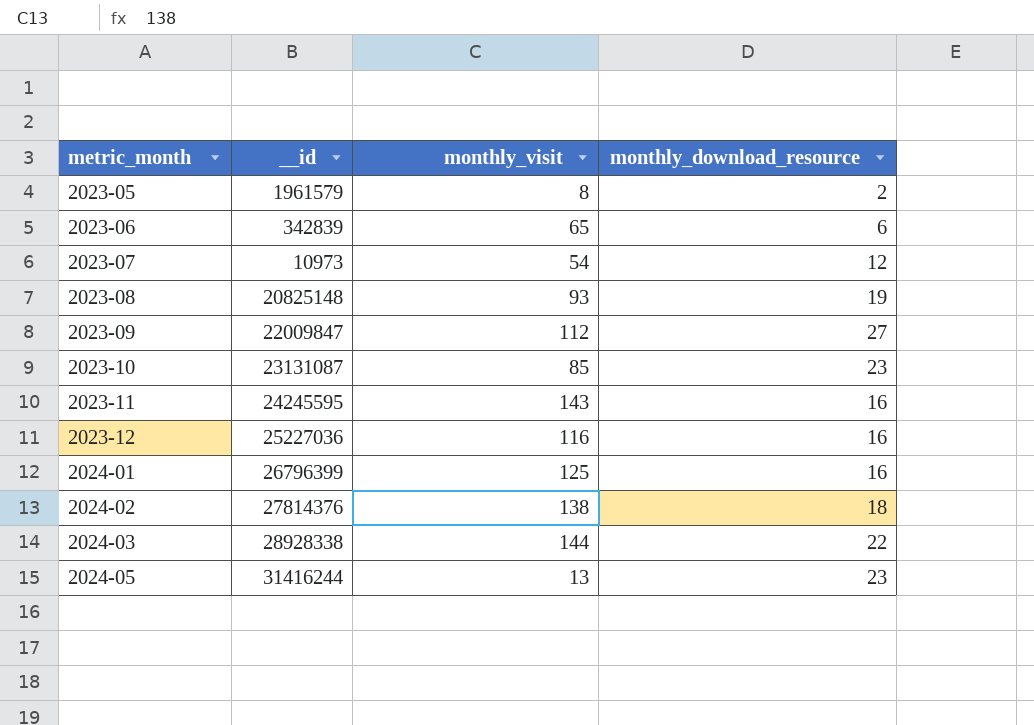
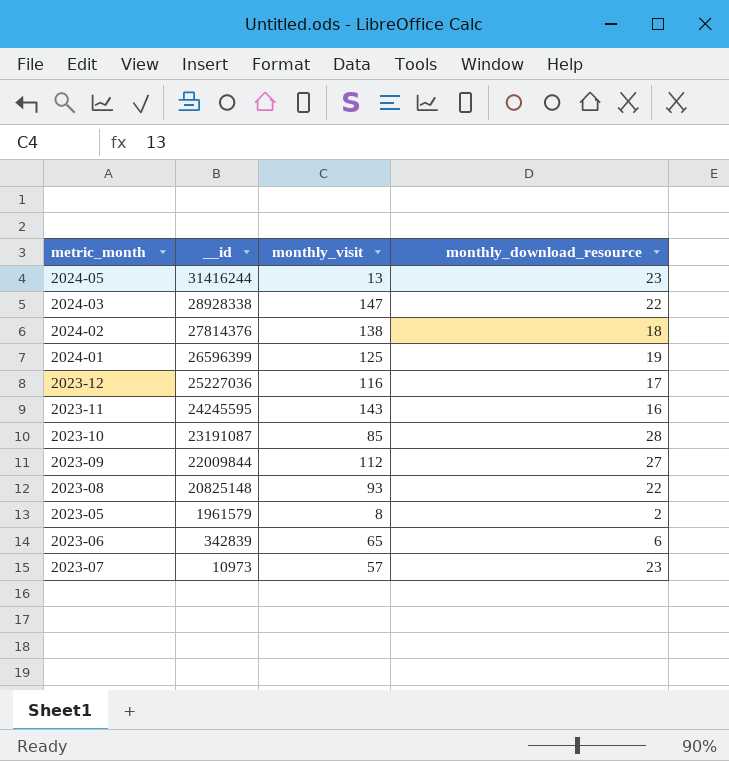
row order: metric_month ascending -> __id descending
2024-03 | monthly_visit: 144 -> 147
2024-01 | __id: 26796399 -> 26596399
2024-01 | monthly_download_resource: 16 -> 19
2023-12 | monthly_download_resource: 16 -> 17
2023-10 | __id: 23131087 -> 23191087
2023-10 | monthly_download_resource: 23 -> 28
2023-09 | __id: 22009847 -> 22009844
2023-08 | monthly_download_resource: 19 -> 22
2023-07 | monthly_visit: 54 -> 57
2023-07 | monthly_download_resource: 12 -> 23

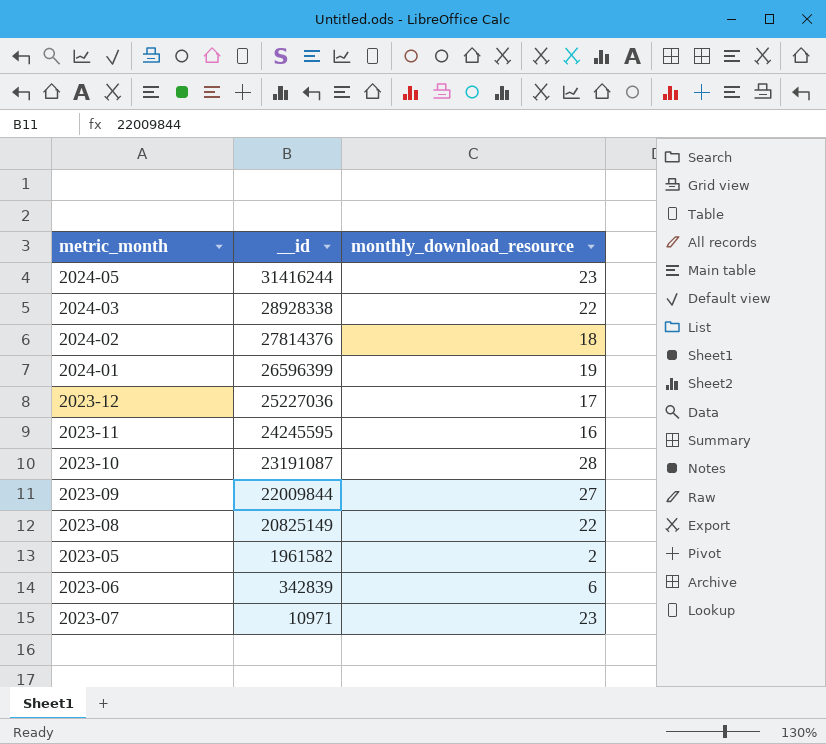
column monthly_visit | position: 3 -> none
2023-08 | __id: 20825148 -> 20825149
2023-05 | __id: 1961579 -> 1961582
2023-07 | __id: 10973 -> 10971

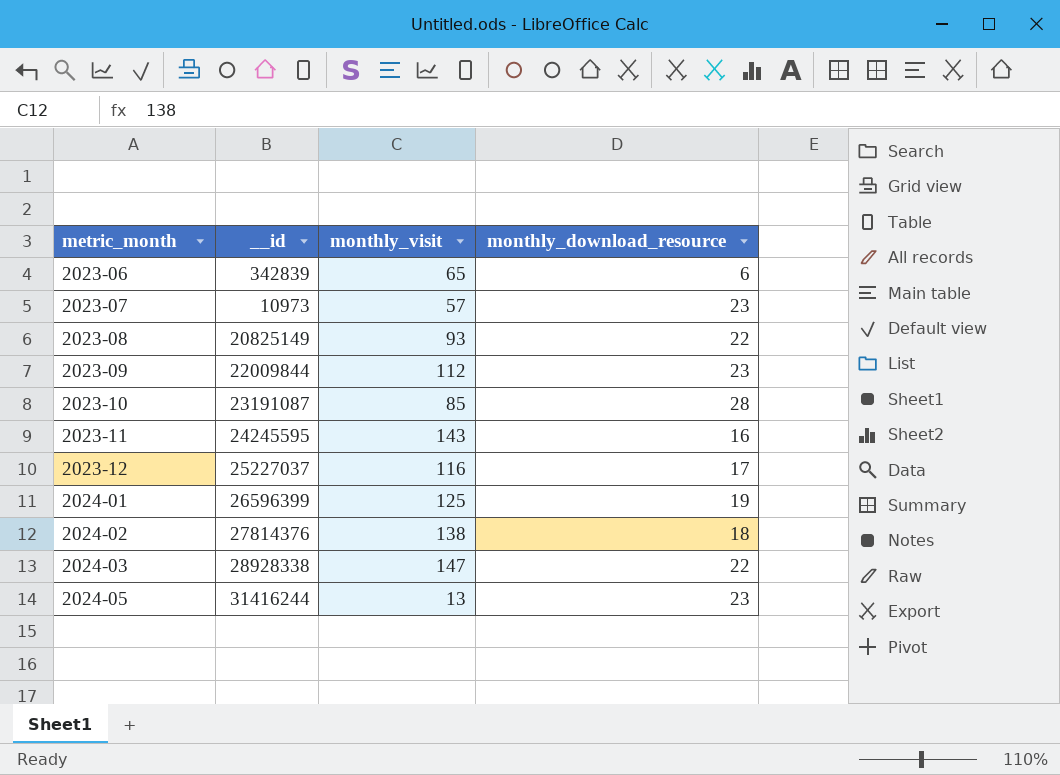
row order: __id descending -> metric_month ascending
column monthly_visit | position: none -> 3
row 2023-05: 1961582 | 2 -> none
2023-07 | __id: 10971 -> 10973
2023-09 | monthly_download_resource: 27 -> 23
2023-12 | __id: 25227036 -> 25227037

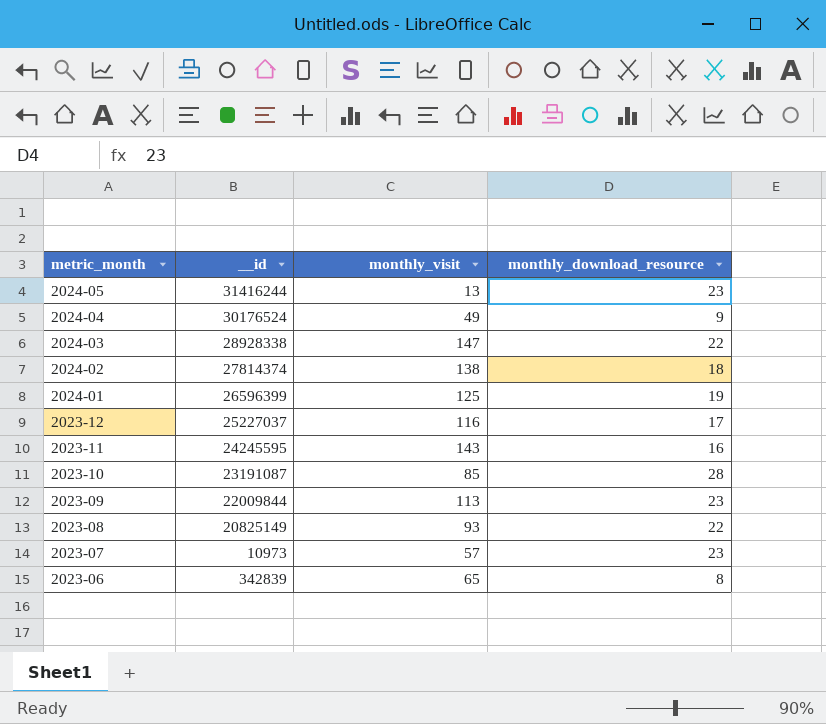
row order: metric_month ascending -> metric_month descending
row 2024-04: none -> 30176524 | 49 | 9
2024-02 | __id: 27814376 -> 27814374
2023-09 | monthly_visit: 112 -> 113
2023-06 | monthly_download_resource: 6 -> 8

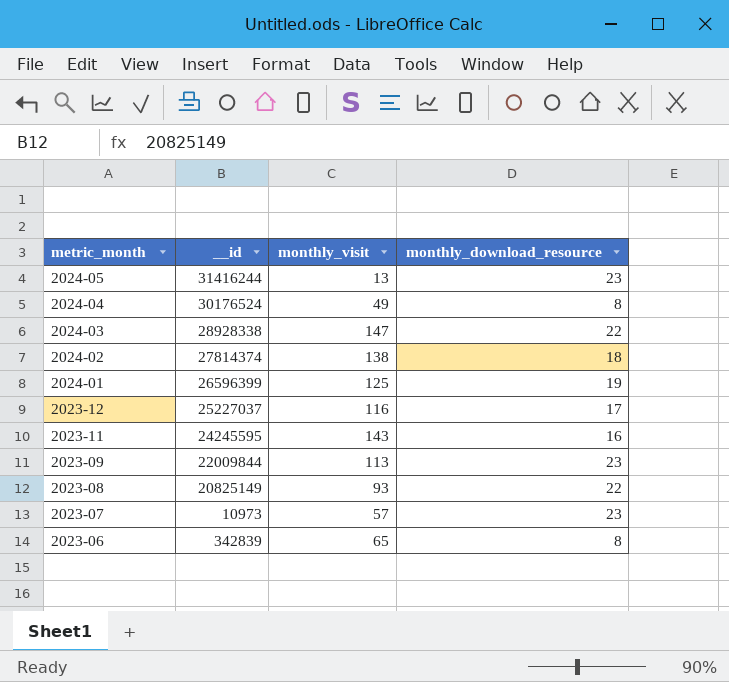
row 2023-10: 23191087 | 85 | 28 -> none
2024-04 | monthly_download_resource: 9 -> 8

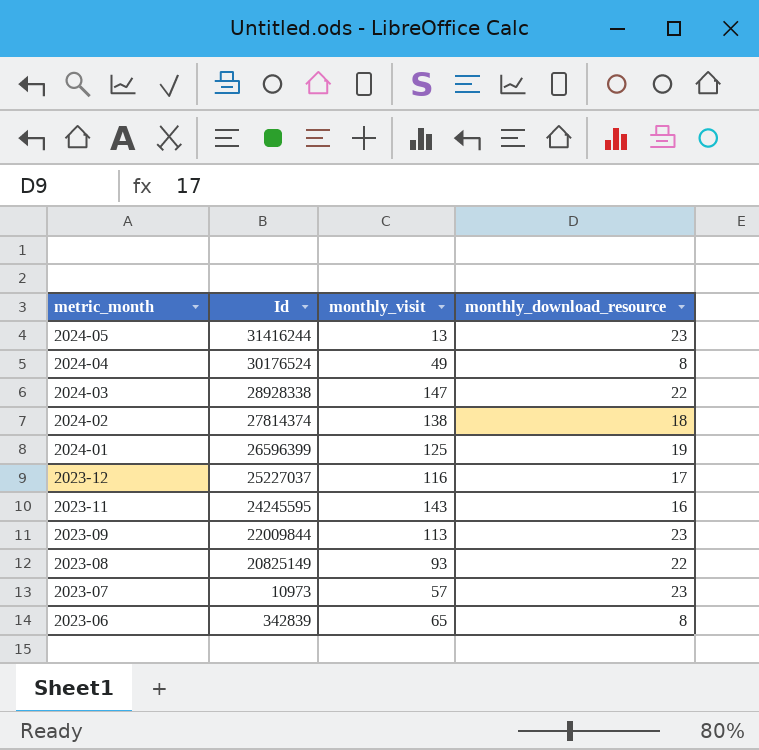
column name: __id -> Id

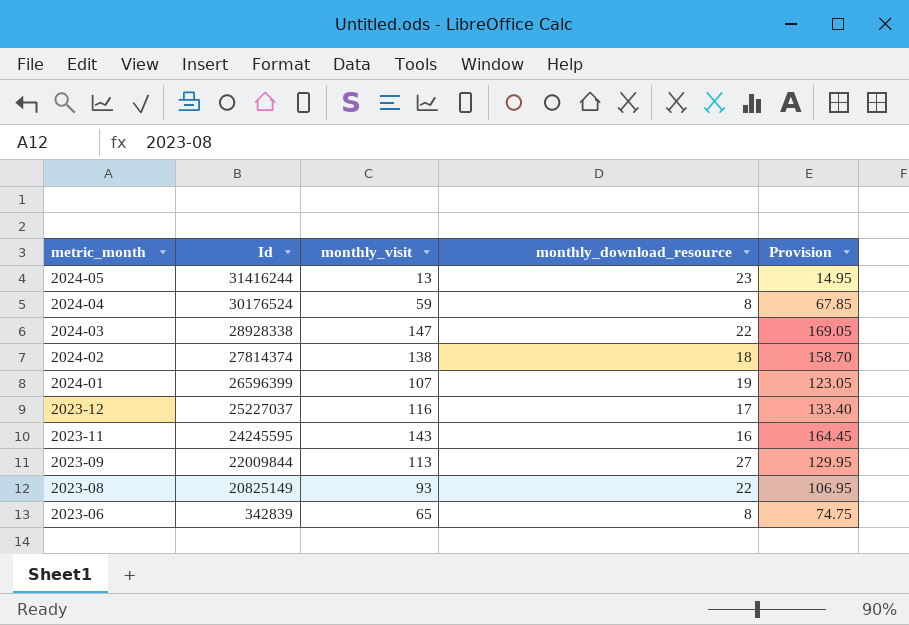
column Provision | formula: none -> [monthly_visit] * 1.15
row 2023-07: 10973 | 57 | 23 -> none
2024-04 | monthly_visit: 49 -> 59
2024-01 | monthly_visit: 125 -> 107
2023-09 | monthly_download_resource: 23 -> 27

